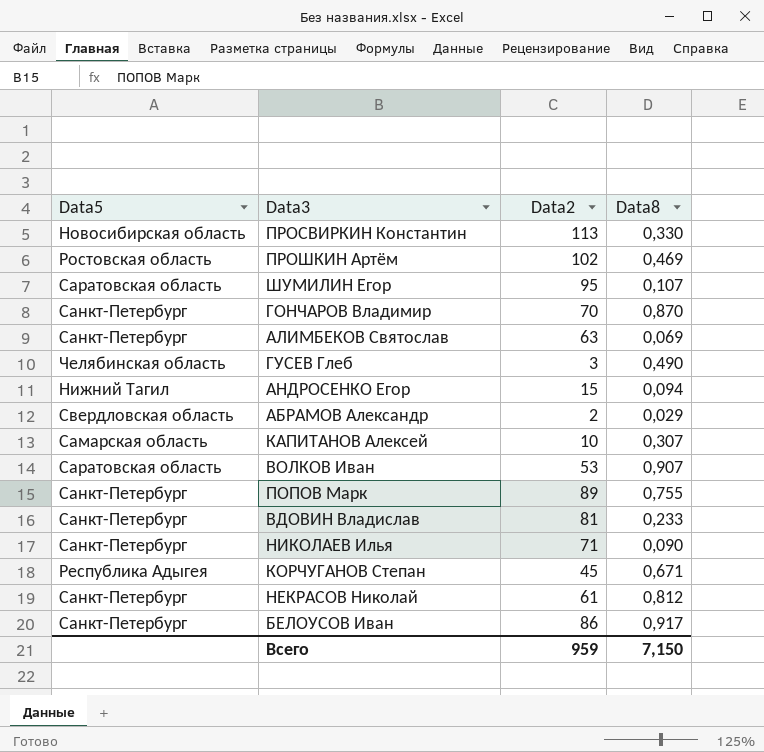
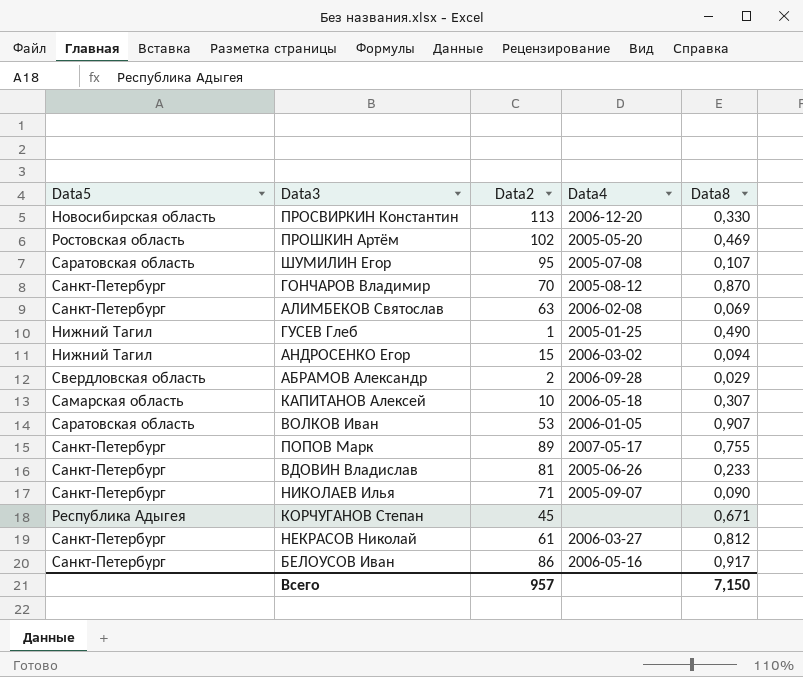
column Data4 | position: none -> 4
ГУСЕВ Глеб | Data5: Челябинская область -> Нижний Тагил
ГУСЕВ Глеб | Data2: 3 -> 1
Всего | Data2: 959 -> 957

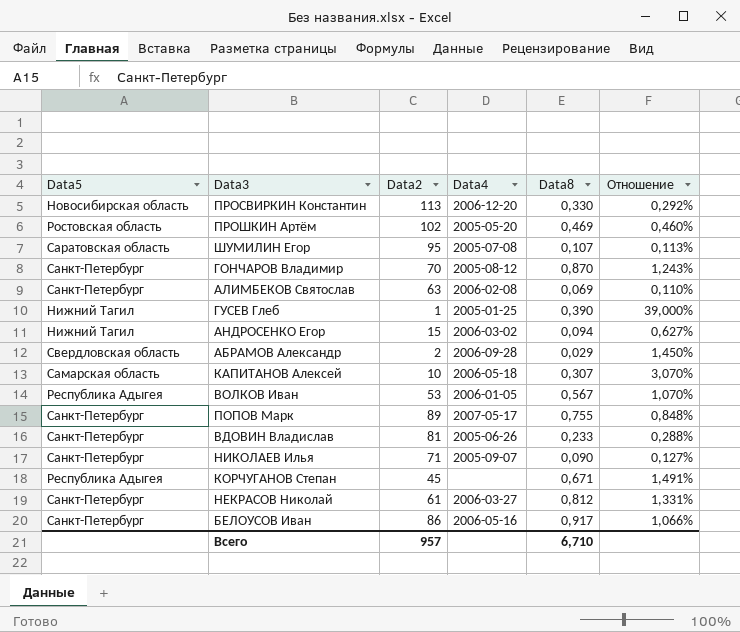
column Отношение | formula: none -> [Data8] / [Data2]
ГУСЕВ Глеб | Data8: 0,490 -> 0,390
ВОЛКОВ Иван | Data5: Саратовская область -> Республика Адыгея
ВОЛКОВ Иван | Data8: 0,907 -> 0,567
Всего | Data8: 7,150 -> 6,710

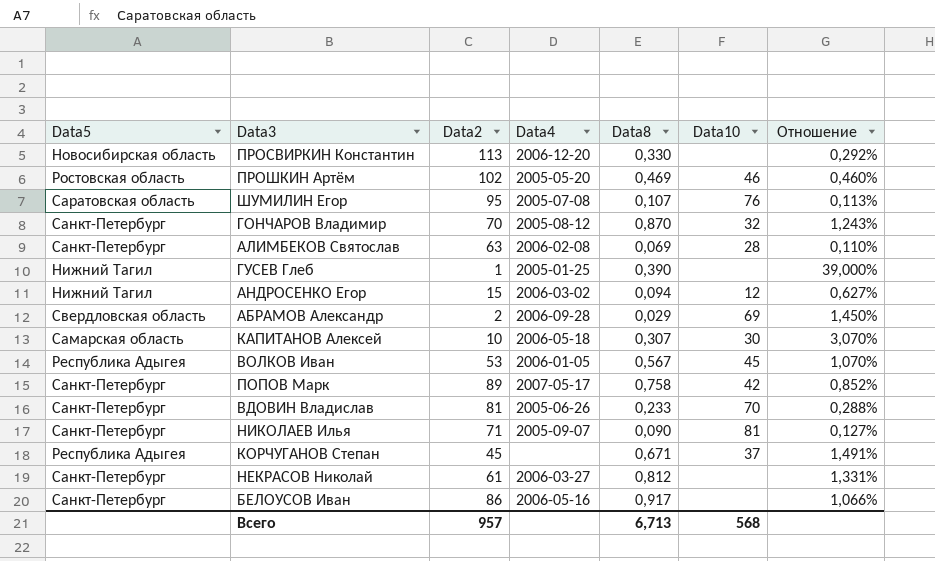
column Data10 | position: none -> 6
ПОПОВ Марк | Data8: 0,755 -> 0,758
ПОПОВ Марк | Отношение: 0,848% -> 0,852%
Всего | Data8: 6,710 -> 6,713

